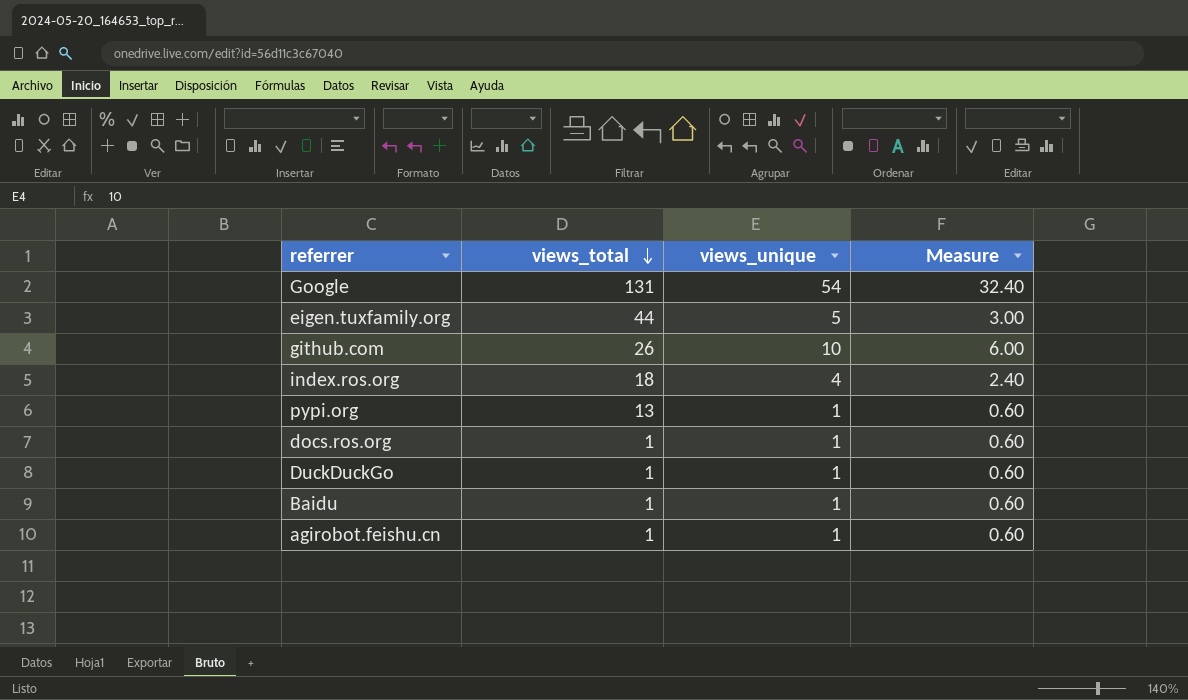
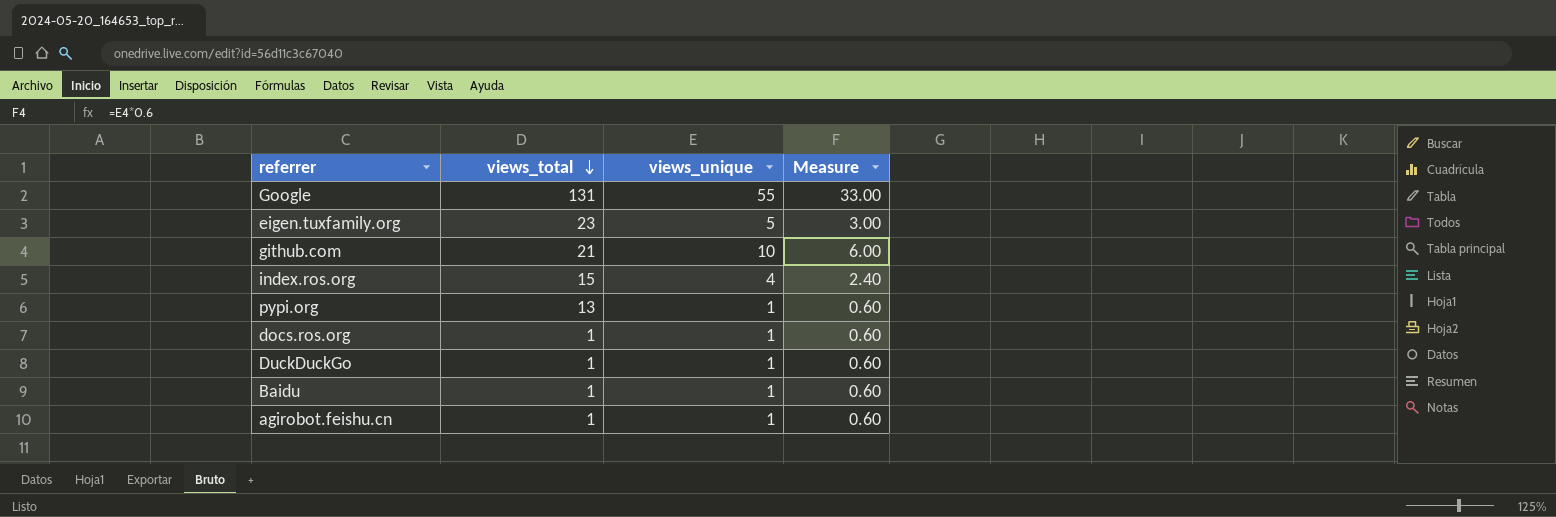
Google | views_unique: 54 -> 55
Google | Measure: 32.40 -> 33.00
eigen.tuxfamily.org | views_total: 44 -> 23
github.com | views_total: 26 -> 21
index.ros.org | views_total: 18 -> 15

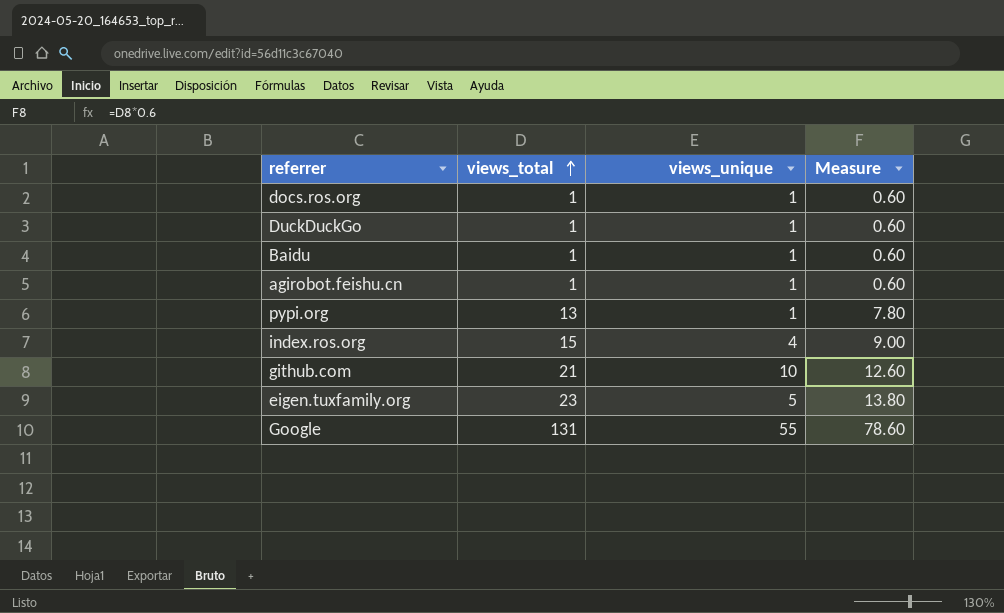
row order: views_total descending -> views_total ascending
column Measure | formula: [views_unique] * 0.6 -> [views_total] * 0.6

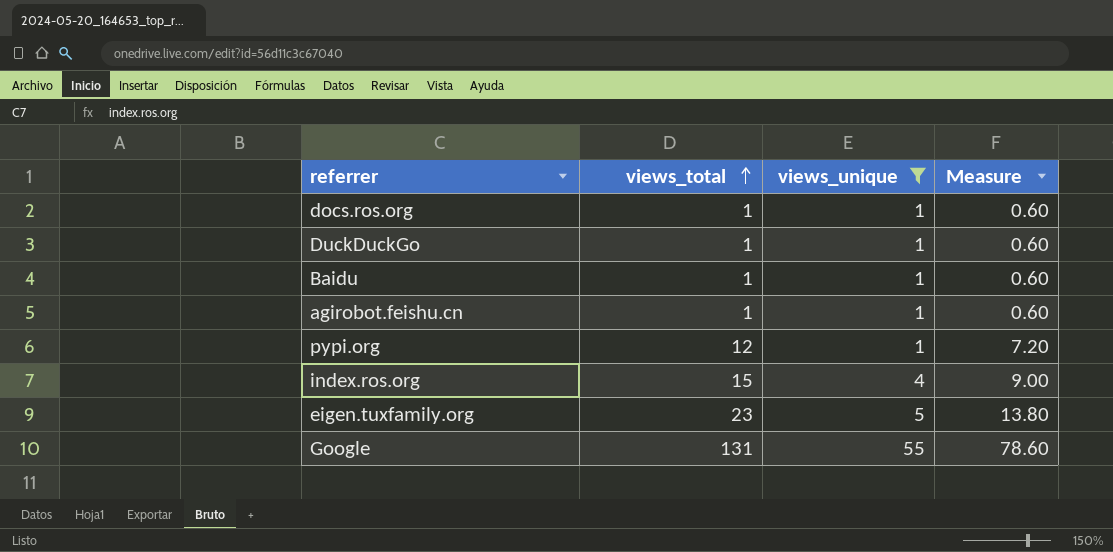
filter: none -> views_unique != 10
pypi.org | views_total: 13 -> 12
pypi.org | Measure: 7.80 -> 7.20

